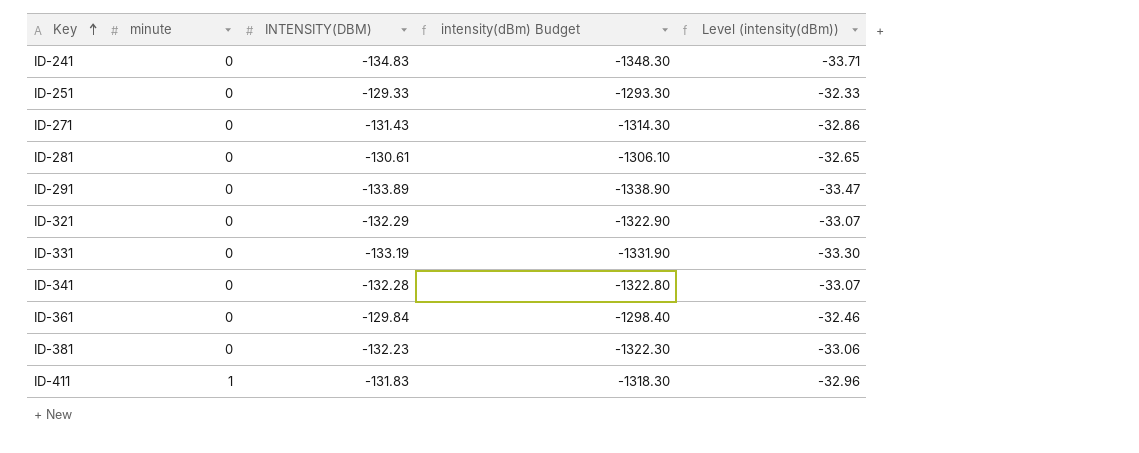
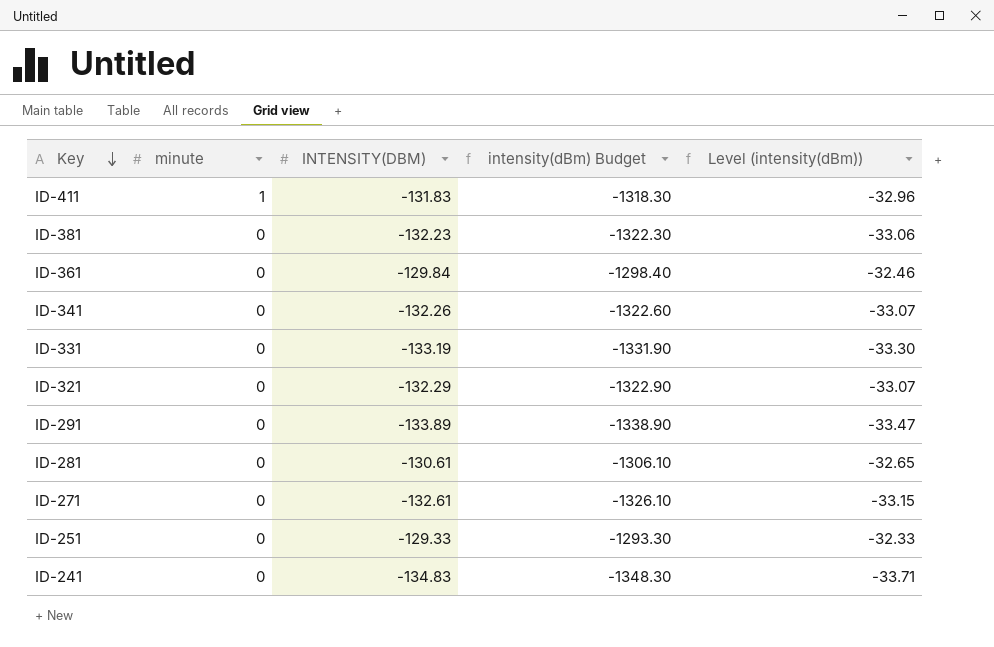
row order: Key ascending -> Key descending
ID-341 | INTENSITY(DBM): -132.28 -> -132.26
ID-341 | intensity(dBm) Budget: -1322.80 -> -1322.60
ID-271 | INTENSITY(DBM): -131.43 -> -132.61
ID-271 | intensity(dBm) Budget: -1314.30 -> -1326.10
ID-271 | Level (intensity(dBm)): -32.86 -> -33.15

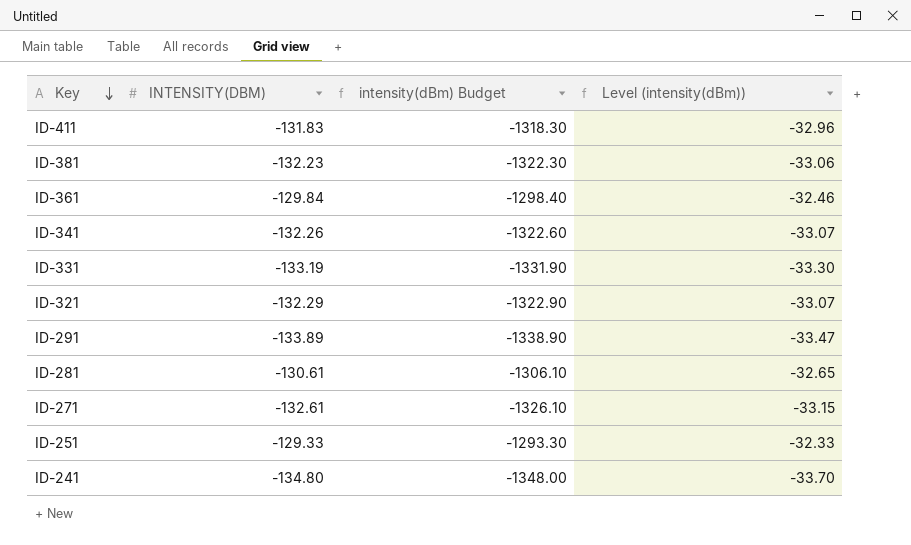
column minute | position: 2 -> none
ID-241 | INTENSITY(DBM): -134.83 -> -134.80
ID-241 | intensity(dBm) Budget: -1348.30 -> -1348.00
ID-241 | Level (intensity(dBm)): -33.71 -> -33.70

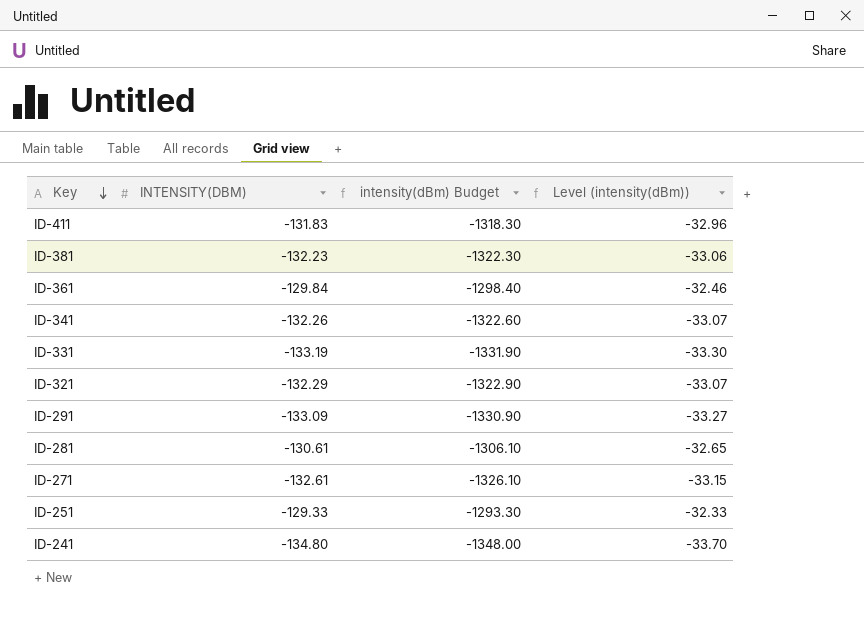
ID-291 | INTENSITY(DBM): -133.89 -> -133.09
ID-291 | intensity(dBm) Budget: -1338.90 -> -1330.90
ID-291 | Level (intensity(dBm)): -33.47 -> -33.27

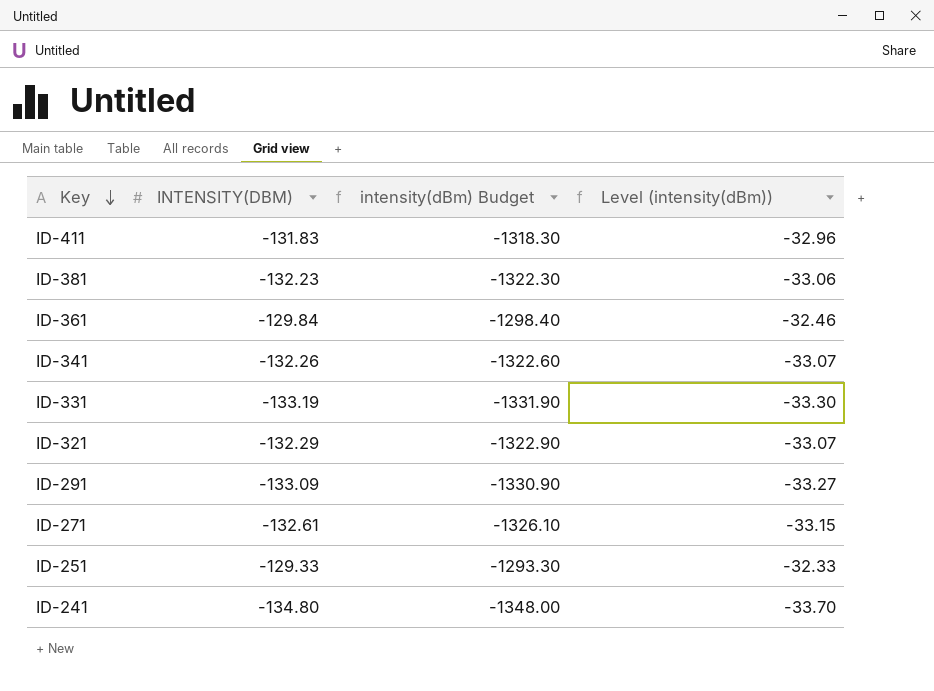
row ID-281: -130.61 | -1306.10 | -32.65 -> none

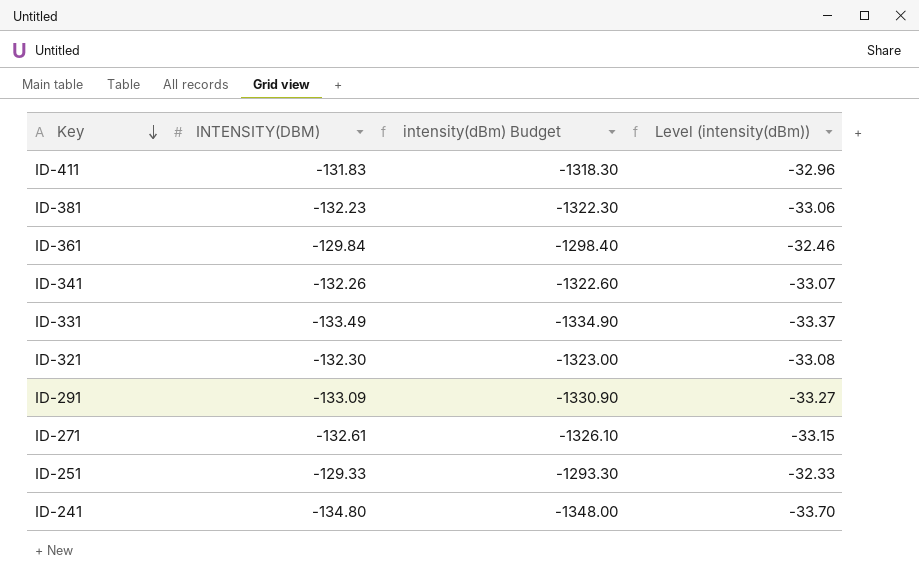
ID-331 | INTENSITY(DBM): -133.19 -> -133.49
ID-331 | intensity(dBm) Budget: -1331.90 -> -1334.90
ID-331 | Level (intensity(dBm)): -33.30 -> -33.37
ID-321 | INTENSITY(DBM): -132.29 -> -132.30
ID-321 | intensity(dBm) Budget: -1322.90 -> -1323.00
ID-321 | Level (intensity(dBm)): -33.07 -> -33.08

